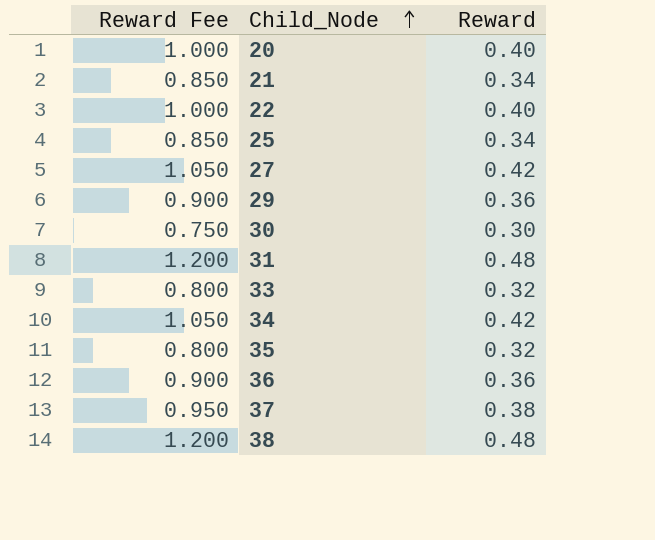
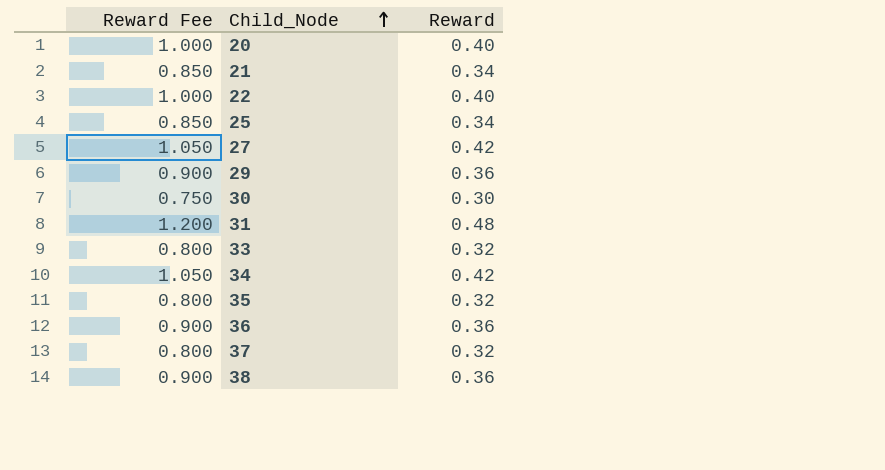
37 | Reward Fee: 0.950 -> 0.800
37 | Reward: 0.38 -> 0.32
38 | Reward Fee: 1.200 -> 0.900
38 | Reward: 0.48 -> 0.36

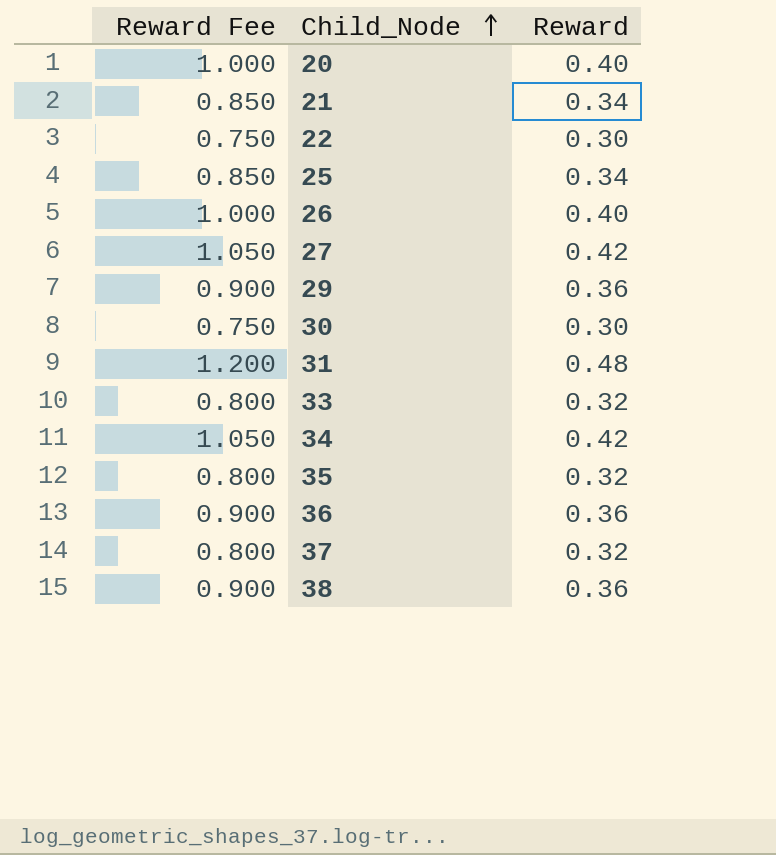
22 | Reward Fee: 1.000 -> 0.750
22 | Reward: 0.40 -> 0.30
row 26: none -> 1.000 | 0.40

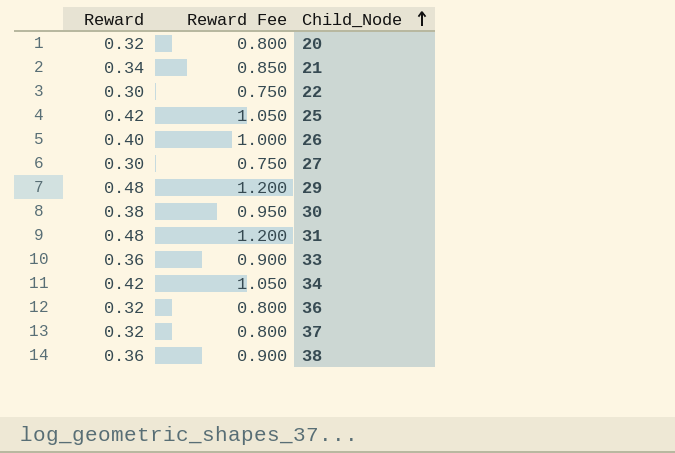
column Reward | position: 3 -> 1
row 35: 0.800 | 0.32 -> none
20 | Reward: 0.40 -> 0.32
20 | Reward Fee: 1.000 -> 0.800
25 | Reward: 0.34 -> 0.42
25 | Reward Fee: 0.850 -> 1.050
27 | Reward: 0.42 -> 0.30
27 | Reward Fee: 1.050 -> 0.750
29 | Reward: 0.36 -> 0.48
29 | Reward Fee: 0.900 -> 1.200
30 | Reward: 0.30 -> 0.38
30 | Reward Fee: 0.750 -> 0.950
33 | Reward: 0.32 -> 0.36
33 | Reward Fee: 0.800 -> 0.900
36 | Reward: 0.36 -> 0.32
36 | Reward Fee: 0.900 -> 0.800

